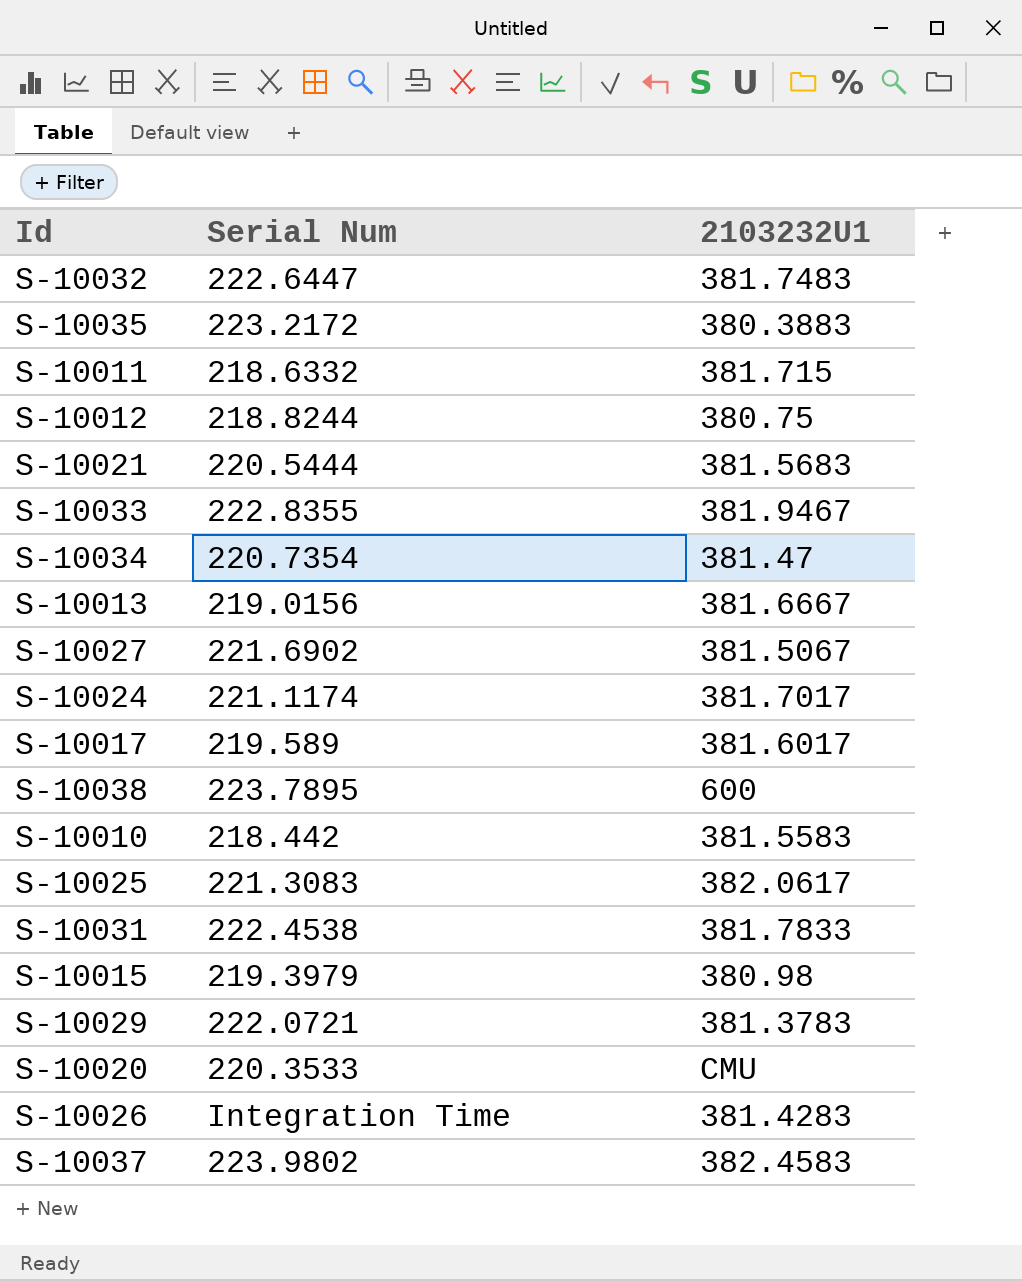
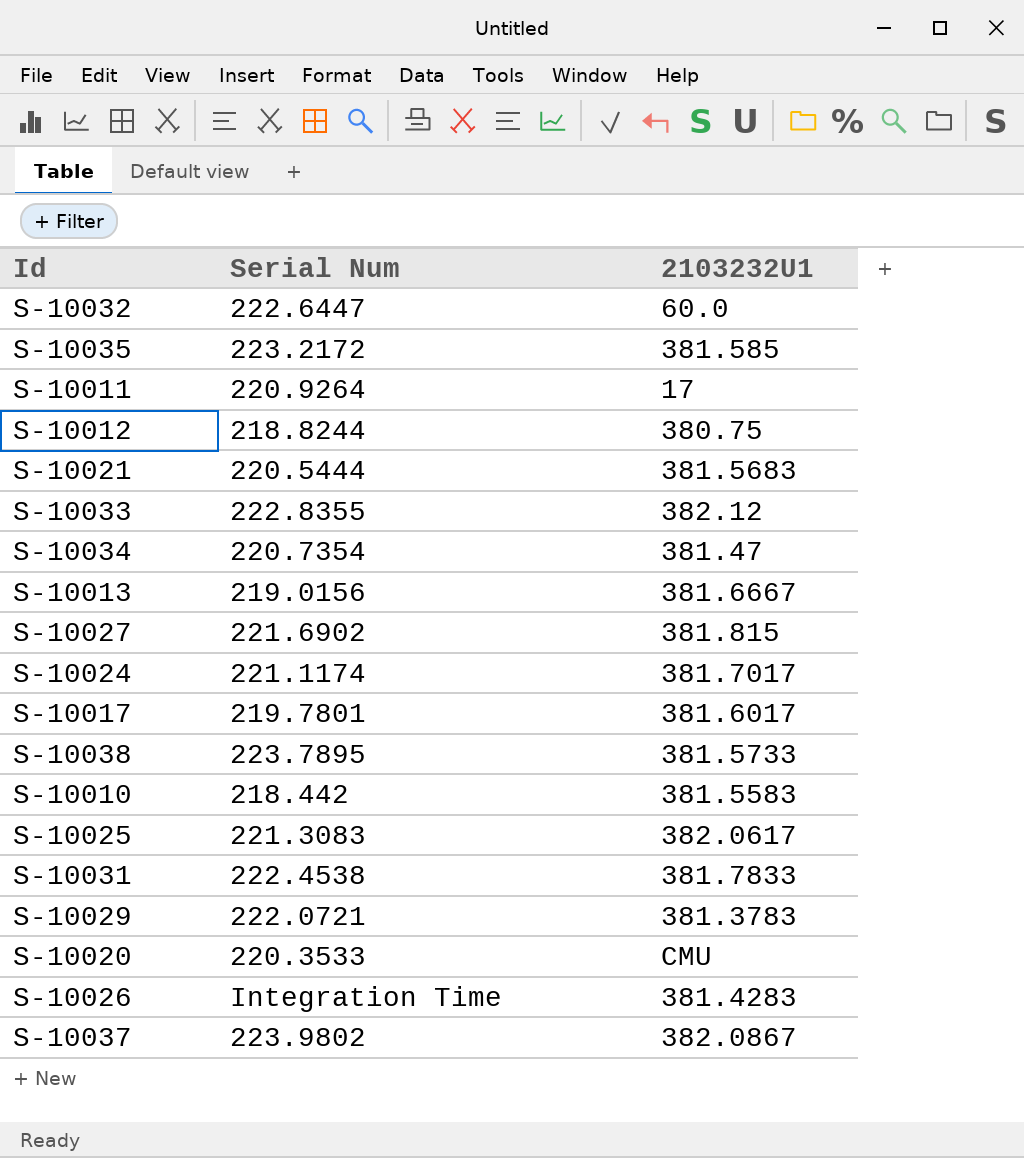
row S-10015: 219.3979 | 380.98 -> none
S-10032 | 2103232U1: 381.7483 -> 60.0
S-10035 | 2103232U1: 380.3883 -> 381.585
S-10011 | Serial Num: 218.6332 -> 220.9264
S-10011 | 2103232U1: 381.715 -> 17
S-10033 | 2103232U1: 381.9467 -> 382.12
S-10027 | 2103232U1: 381.5067 -> 381.815
S-10017 | Serial Num: 219.589 -> 219.7801
S-10038 | 2103232U1: 600 -> 381.5733
S-10037 | 2103232U1: 382.4583 -> 382.0867

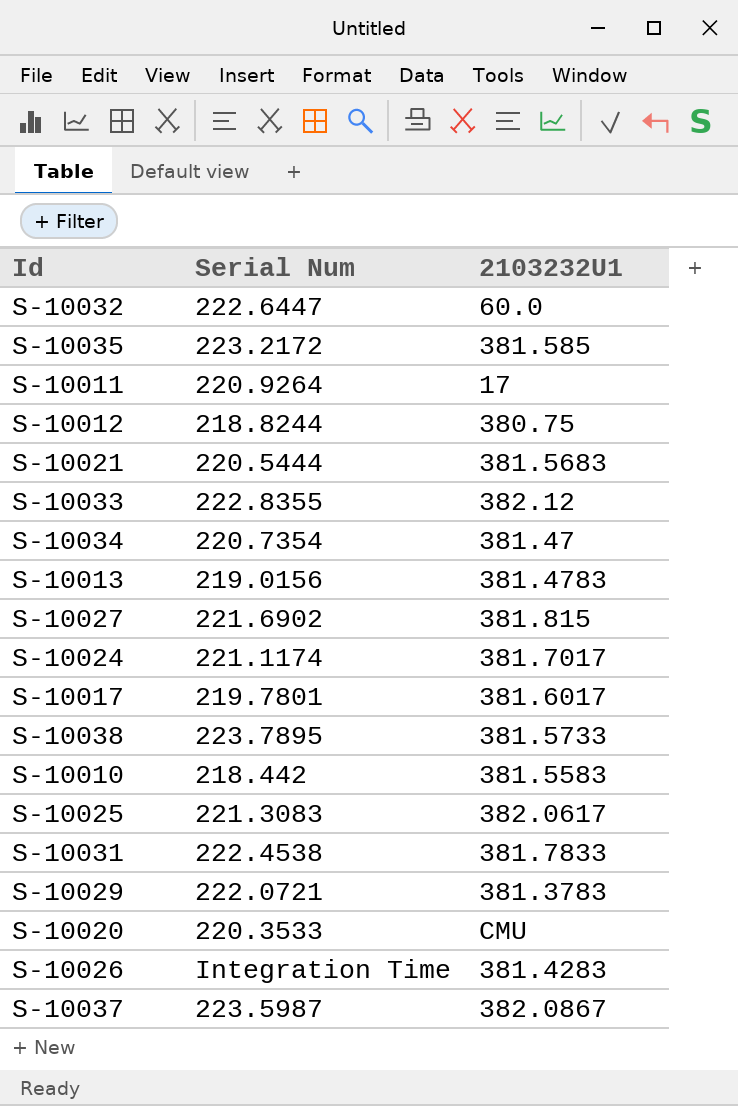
S-10013 | 2103232U1: 381.6667 -> 381.4783
S-10037 | Serial Num: 223.9802 -> 223.5987

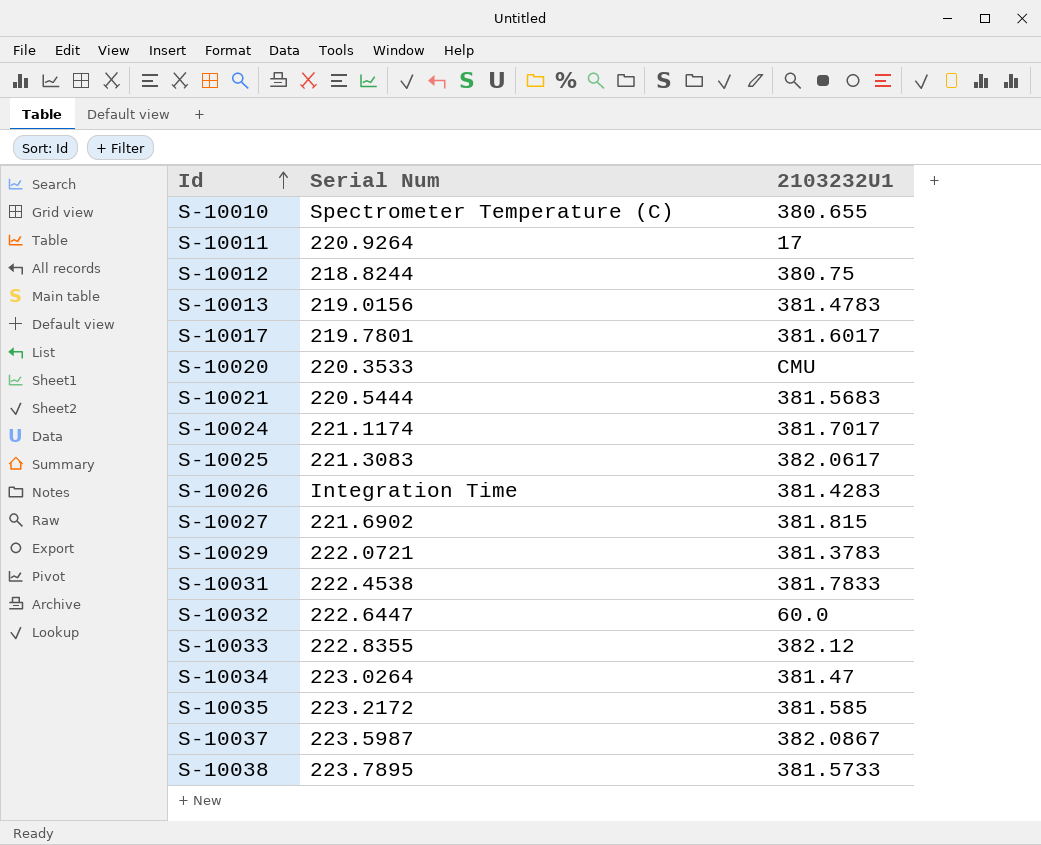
row order: none -> Id ascending
S-10010 | Serial Num: 218.442 -> Spectrometer Temperature (C)
S-10010 | 2103232U1: 381.5583 -> 380.655
S-10034 | Serial Num: 220.7354 -> 223.0264

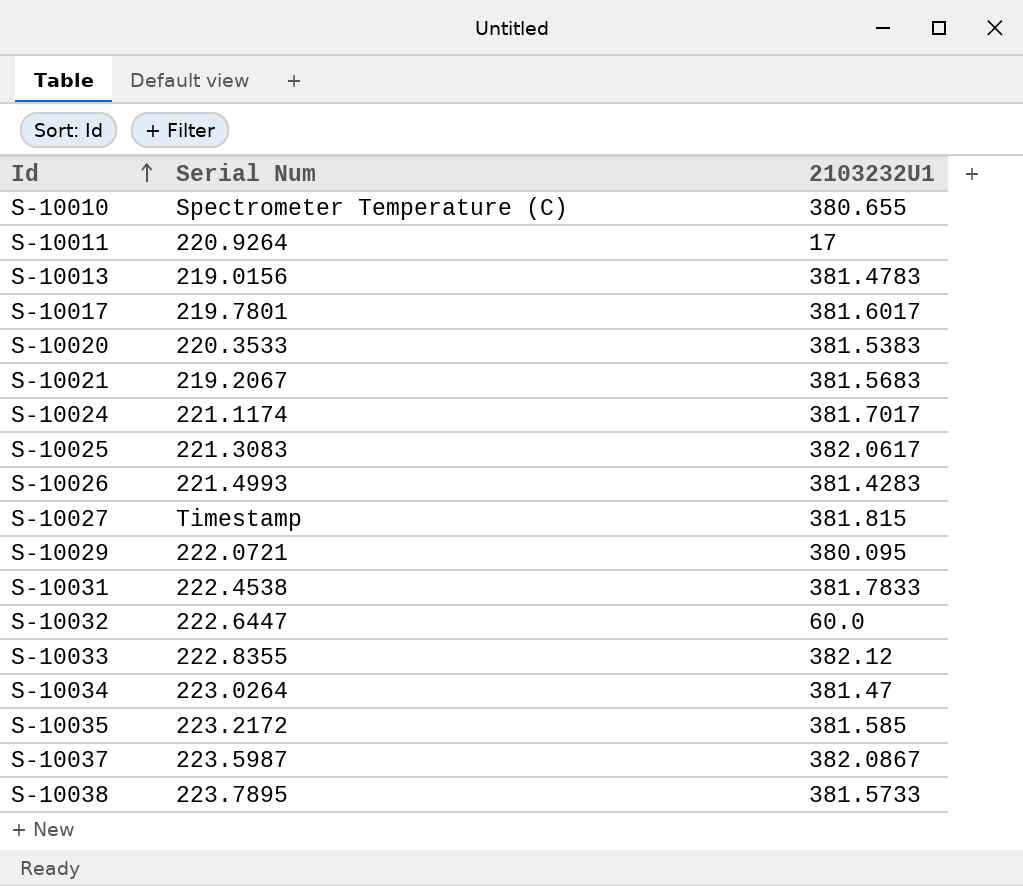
row S-10012: 218.8244 | 380.75 -> none
S-10020 | 2103232U1: CMU -> 381.5383
S-10021 | Serial Num: 220.5444 -> 219.2067
S-10026 | Serial Num: Integration Time -> 221.4993
S-10027 | Serial Num: 221.6902 -> Timestamp
S-10029 | 2103232U1: 381.3783 -> 380.095

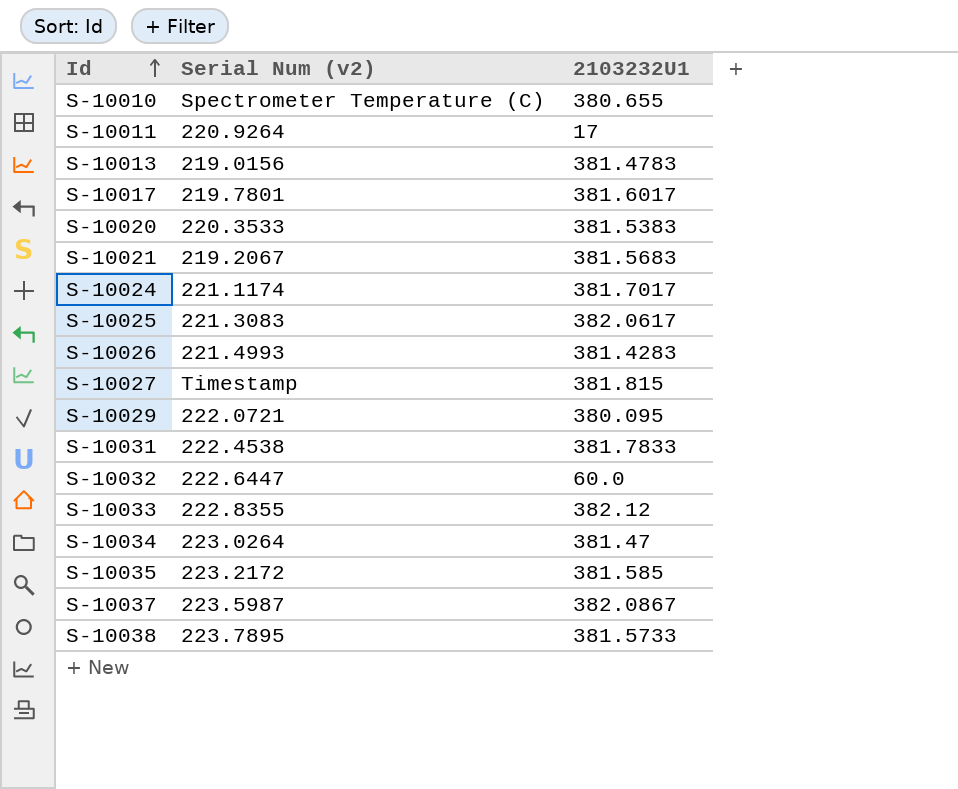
column name: Serial Num -> Serial Num (v2)

